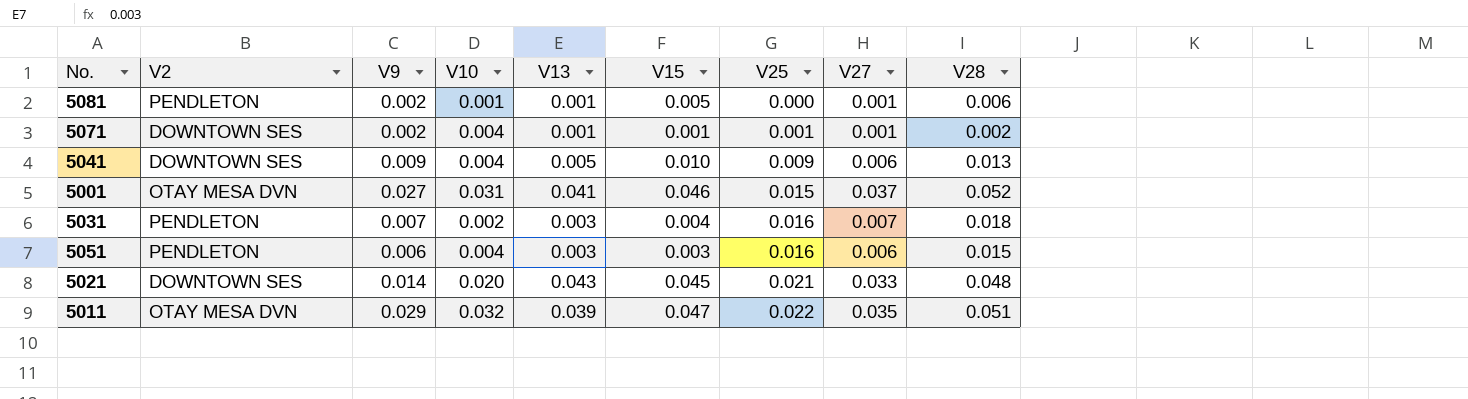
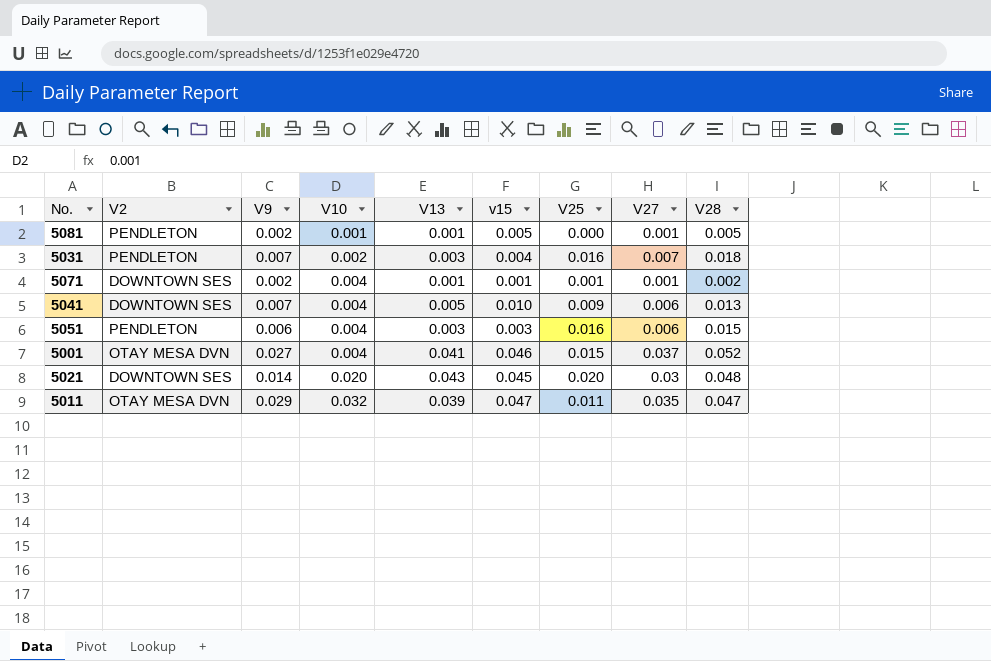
row order: V25 ascending -> V10 ascending
column name: V15 -> v15
5081 | V28: 0.006 -> 0.005
5041 | V9: 0.009 -> 0.007
5001 | V10: 0.031 -> 0.004
5021 | V25: 0.021 -> 0.020
5021 | V27: 0.033 -> 0.03
5011 | V25: 0.022 -> 0.011
5011 | V28: 0.051 -> 0.047

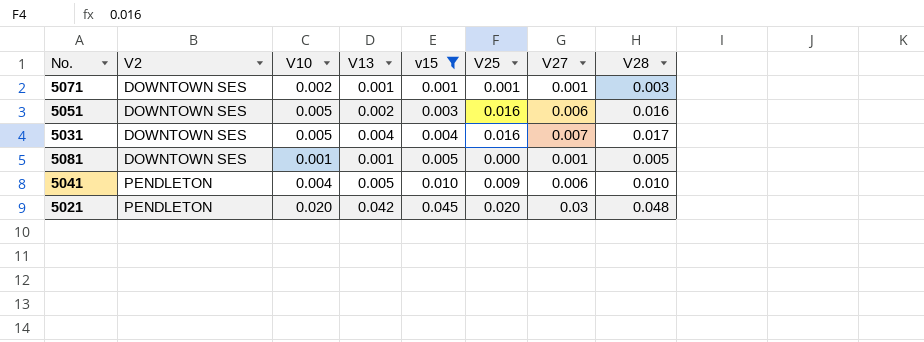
filter: none -> v15 <= 0.045
row order: V10 ascending -> V2 ascending
column V9 | position: 3 -> none
5071 | V10: 0.004 -> 0.002
5071 | V28: 0.002 -> 0.003
5051 | V2: PENDLETON -> DOWNTOWN SES
5051 | V10: 0.004 -> 0.005
5051 | V13: 0.003 -> 0.002
5051 | V28: 0.015 -> 0.016
5031 | V2: PENDLETON -> DOWNTOWN SES
5031 | V10: 0.002 -> 0.005
5031 | V13: 0.003 -> 0.004
5031 | V28: 0.018 -> 0.017
5081 | V2: PENDLETON -> DOWNTOWN SES
5041 | V2: DOWNTOWN SES -> PENDLETON
5041 | V28: 0.013 -> 0.010
5021 | V2: DOWNTOWN SES -> PENDLETON
5021 | V13: 0.043 -> 0.042

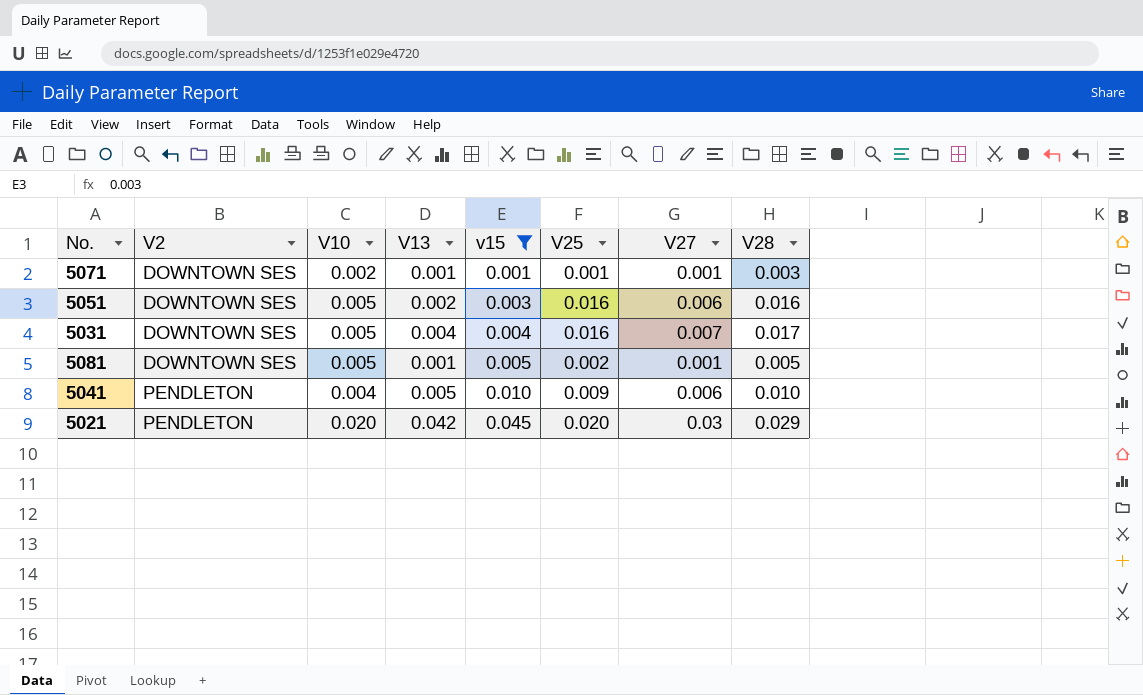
5081 | V10: 0.001 -> 0.005
5081 | V25: 0.000 -> 0.002
5021 | V28: 0.048 -> 0.029

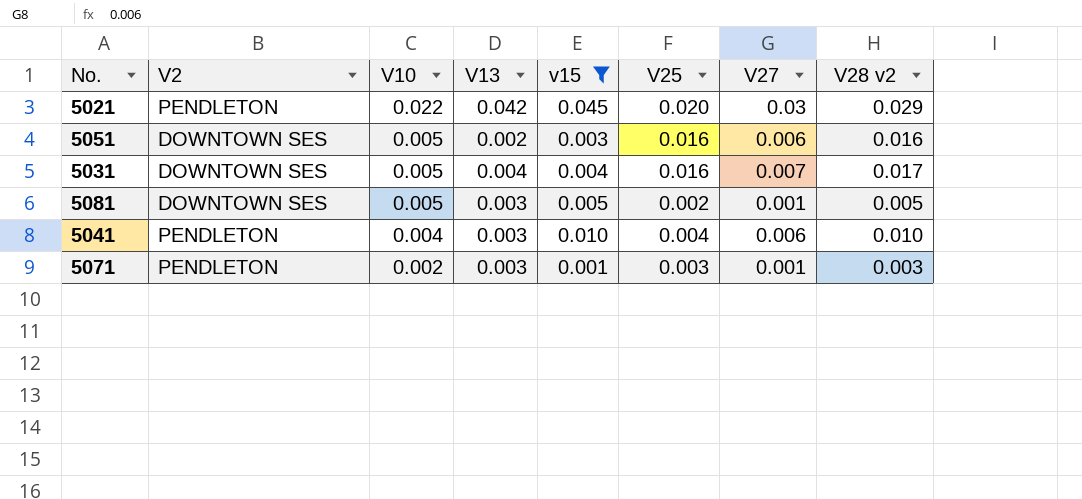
row order: V2 ascending -> V10 descending
column name: V28 -> V28 v2
5021 | V10: 0.020 -> 0.022
5081 | V13: 0.001 -> 0.003
5041 | V13: 0.005 -> 0.003
5041 | V25: 0.009 -> 0.004
5071 | V2: DOWNTOWN SES -> PENDLETON
5071 | V13: 0.001 -> 0.003
5071 | V25: 0.001 -> 0.003

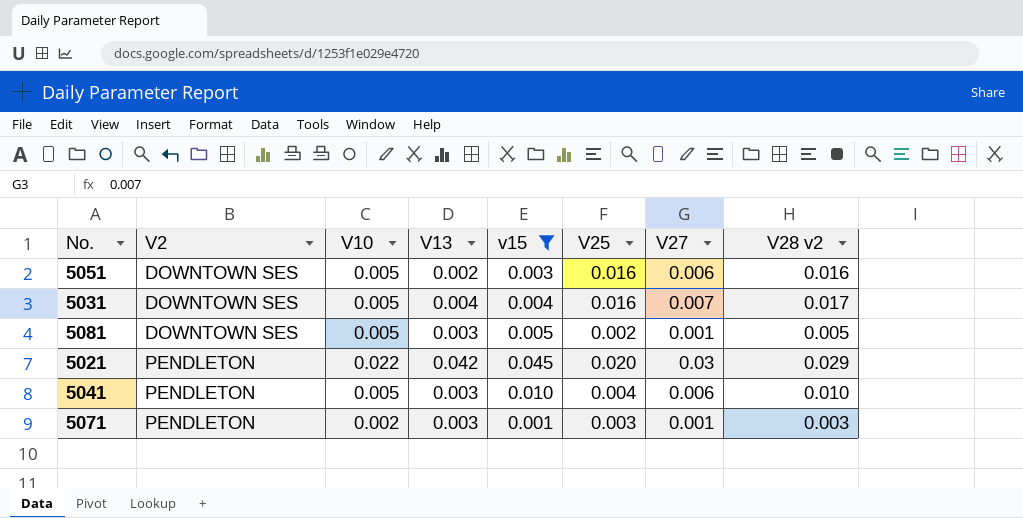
row order: V10 descending -> V2 ascending
5041 | V10: 0.004 -> 0.005

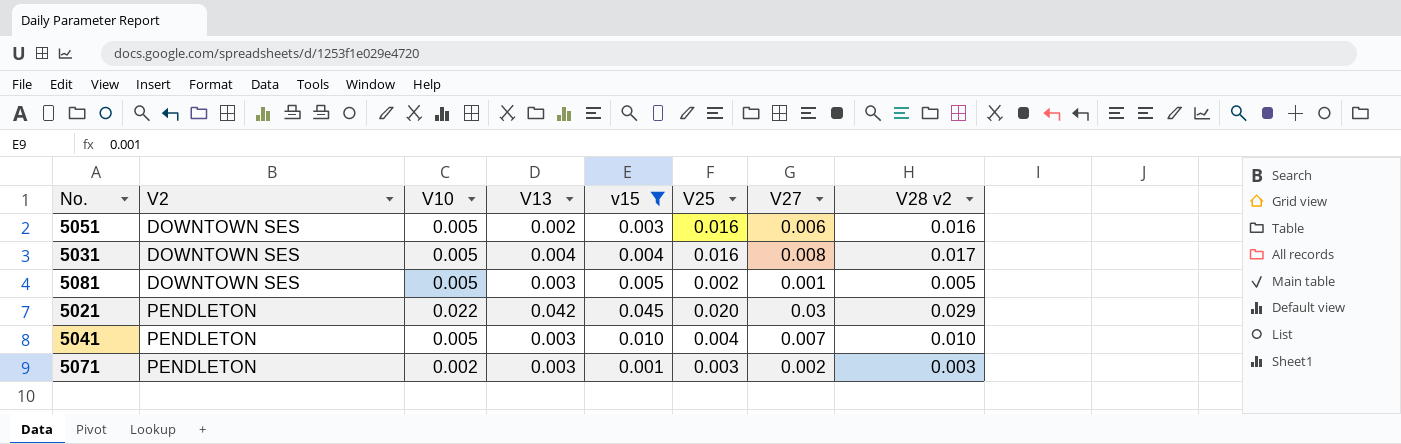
5031 | V27: 0.007 -> 0.008
5041 | V27: 0.006 -> 0.007
5071 | V27: 0.001 -> 0.002

